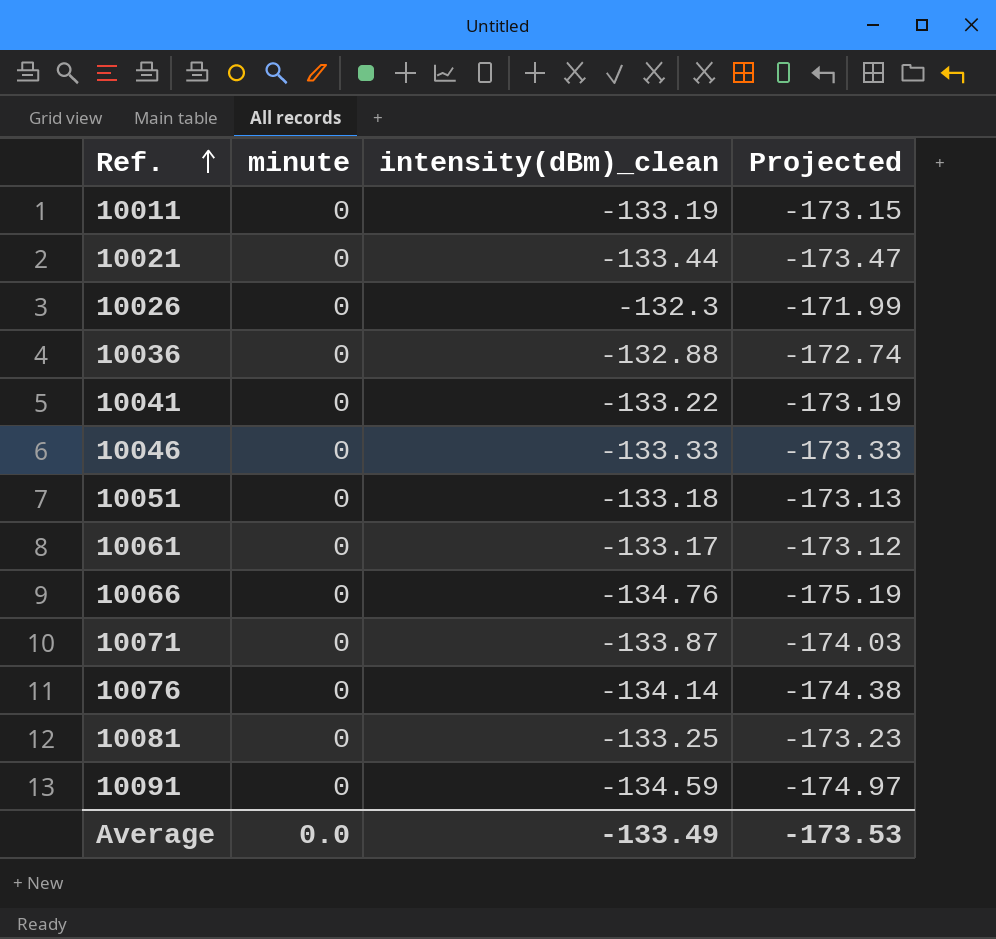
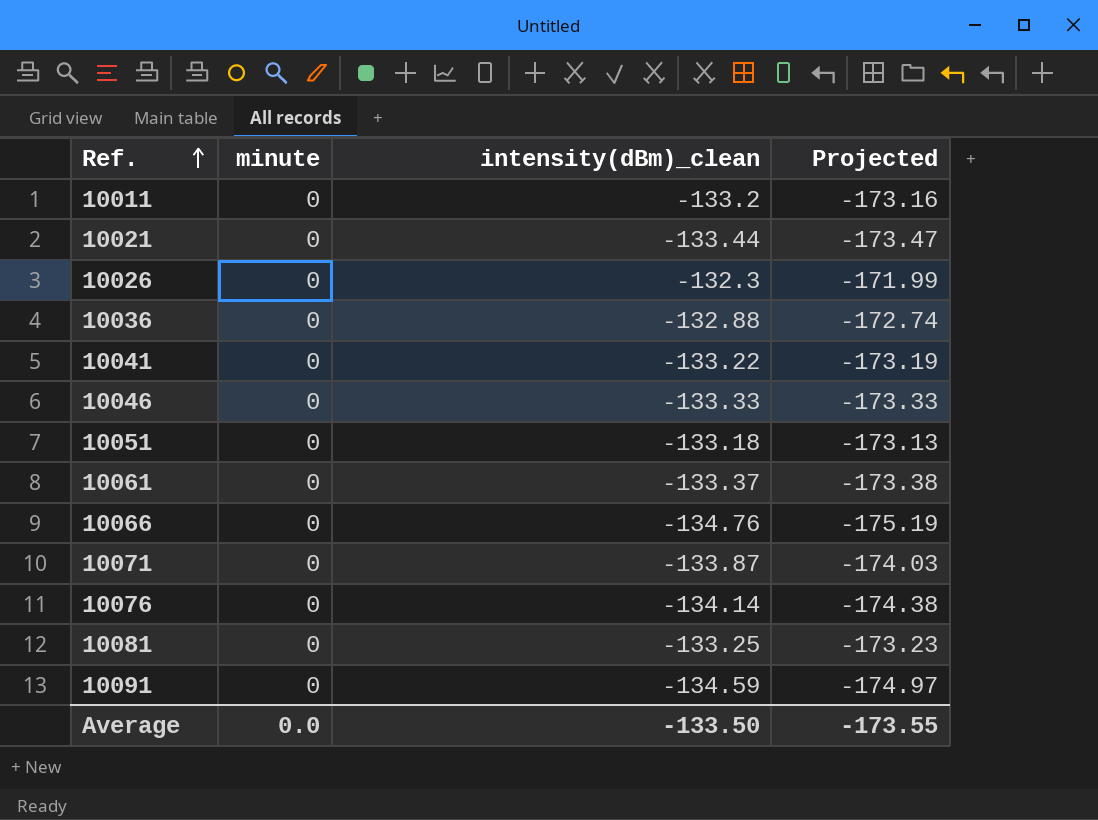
10011 | intensity(dBm)_clean: -133.19 -> -133.2
10011 | Projected: -173.15 -> -173.16
10061 | intensity(dBm)_clean: -133.17 -> -133.37
10061 | Projected: -173.12 -> -173.38
Average | intensity(dBm)_clean: -133.49 -> -133.50
Average | Projected: -173.53 -> -173.55

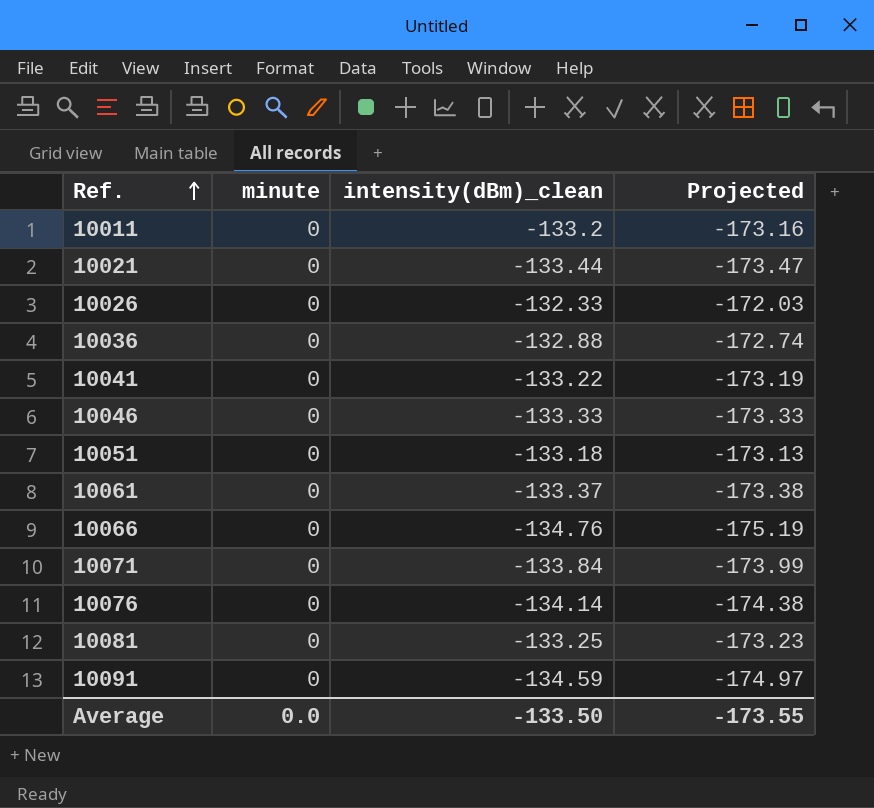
10026 | intensity(dBm)_clean: -132.3 -> -132.33
10026 | Projected: -171.99 -> -172.03
10071 | intensity(dBm)_clean: -133.87 -> -133.84
10071 | Projected: -174.03 -> -173.99

